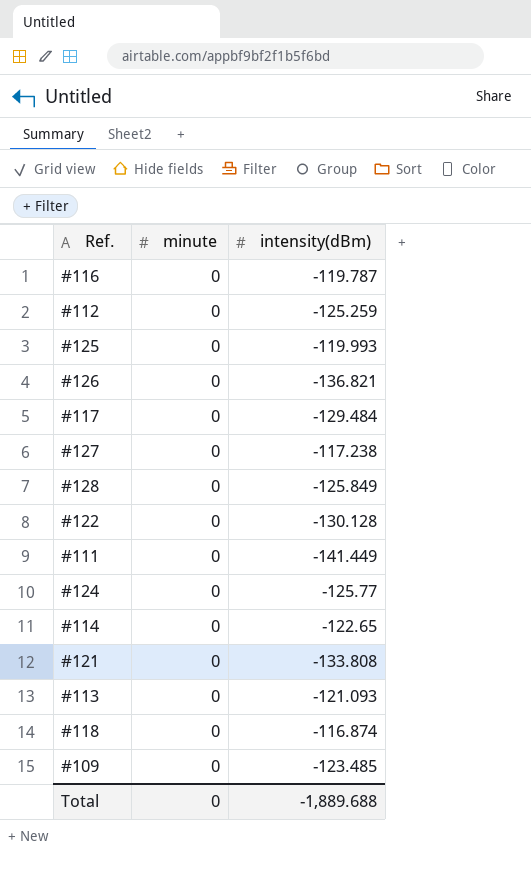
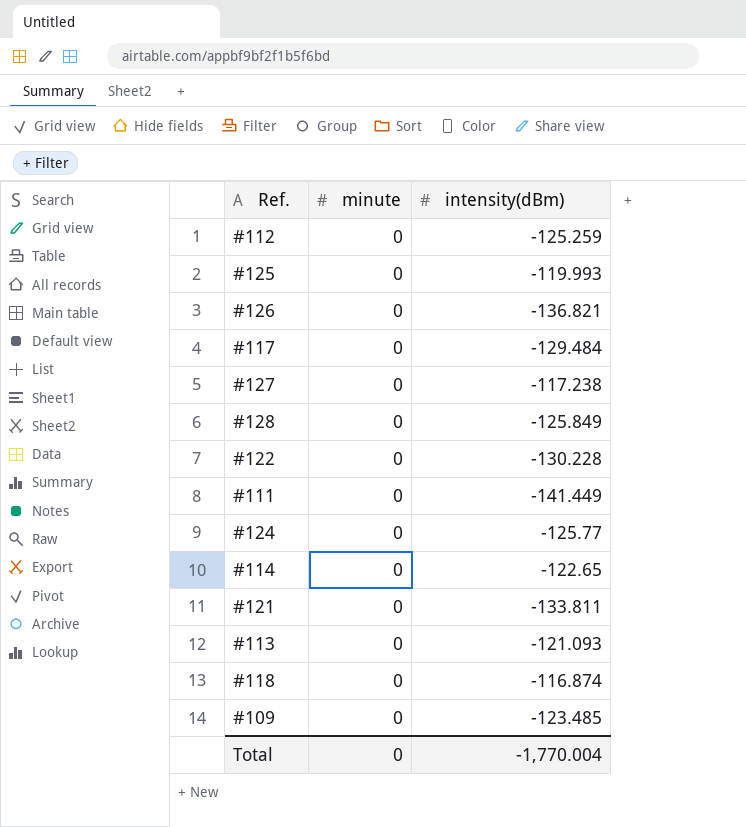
row #116: 0 | -119.787 -> none
#122 | intensity(dBm): -130.128 -> -130.228
#121 | intensity(dBm): -133.808 -> -133.811
Total | intensity(dBm): -1,889.688 -> -1,770.004

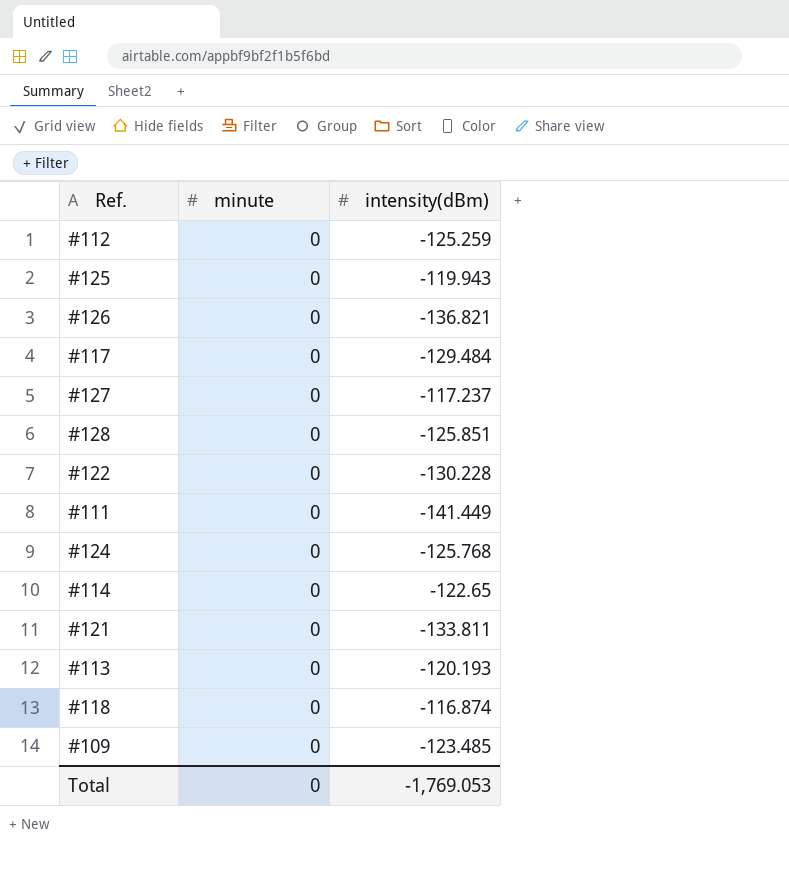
#125 | intensity(dBm): -119.993 -> -119.943
#127 | intensity(dBm): -117.238 -> -117.237
#128 | intensity(dBm): -125.849 -> -125.851
#124 | intensity(dBm): -125.77 -> -125.768
#113 | intensity(dBm): -121.093 -> -120.193
Total | intensity(dBm): -1,770.004 -> -1,769.053

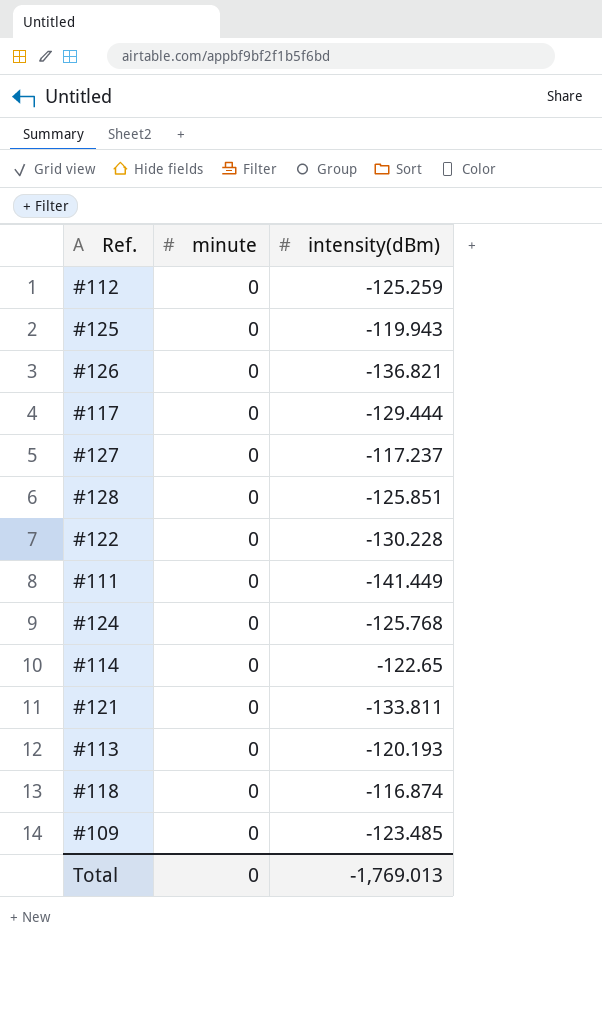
#117 | intensity(dBm): -129.484 -> -129.444
Total | intensity(dBm): -1,769.053 -> -1,769.013

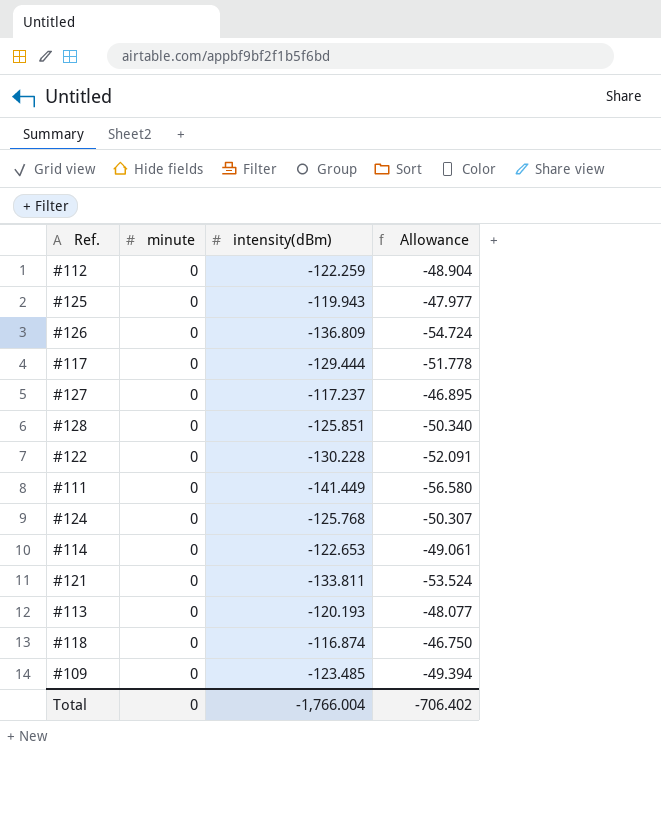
column Allowance | formula: none -> [intensity(dBm)] * 0.4
#112 | intensity(dBm): -125.259 -> -122.259
#126 | intensity(dBm): -136.821 -> -136.809
#114 | intensity(dBm): -122.65 -> -122.653
Total | intensity(dBm): -1,769.013 -> -1,766.004

